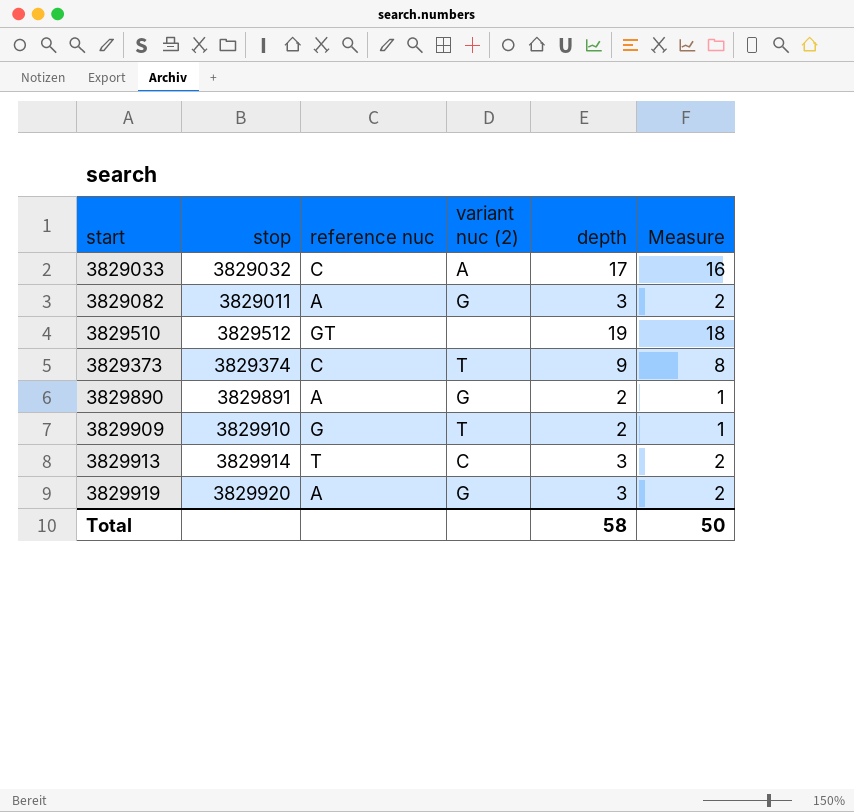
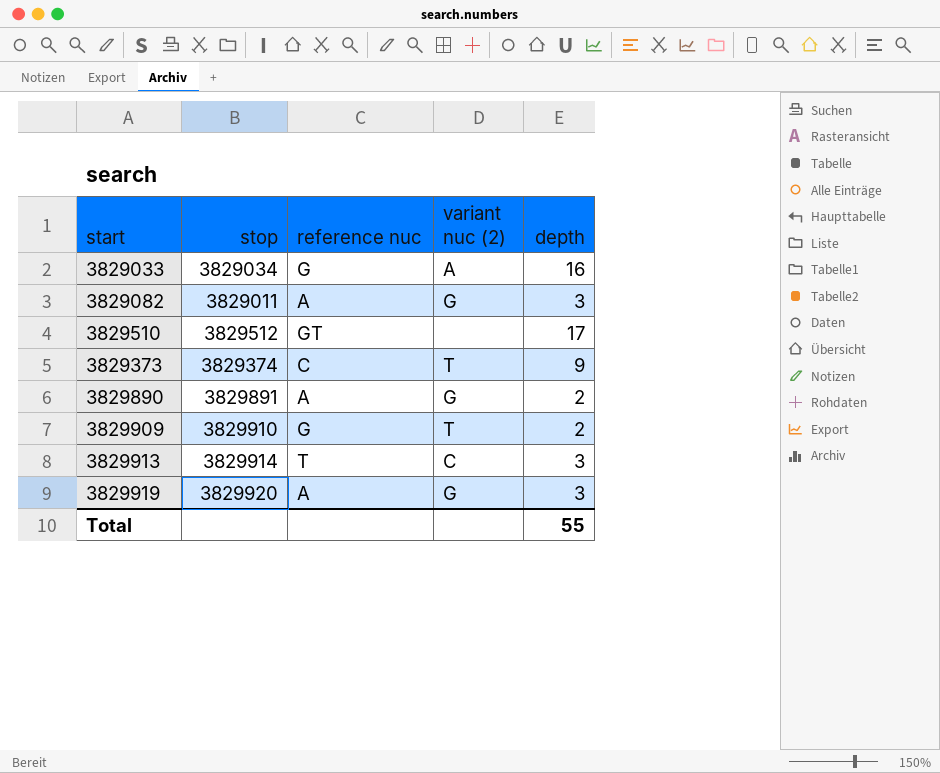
column Measure | formula: [depth] - 1 -> none
3829033 | stop: 3829032 -> 3829034
3829033 | reference nuc: C -> G
3829033 | depth: 17 -> 16
3829510 | depth: 19 -> 17
Total | depth: 58 -> 55

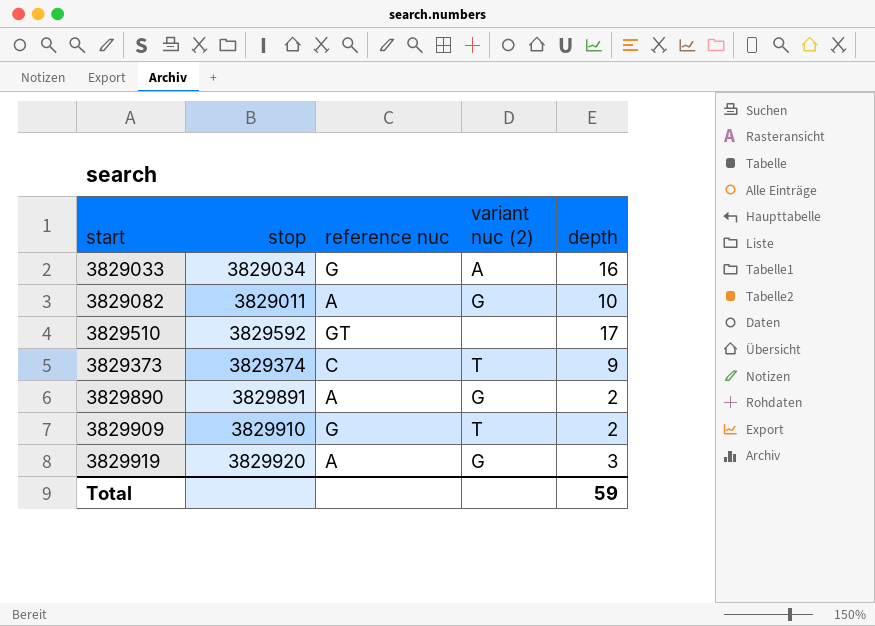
row 3829913: 3829914 | T | C | 3 -> none
3829082 | depth: 3 -> 10
3829510 | stop: 3829512 -> 3829592
Total | depth: 55 -> 59

